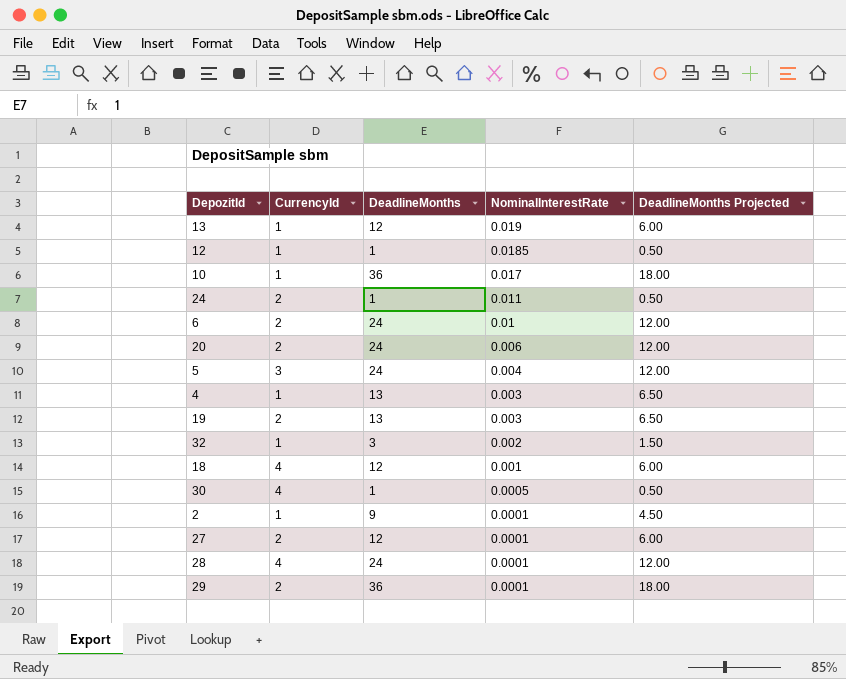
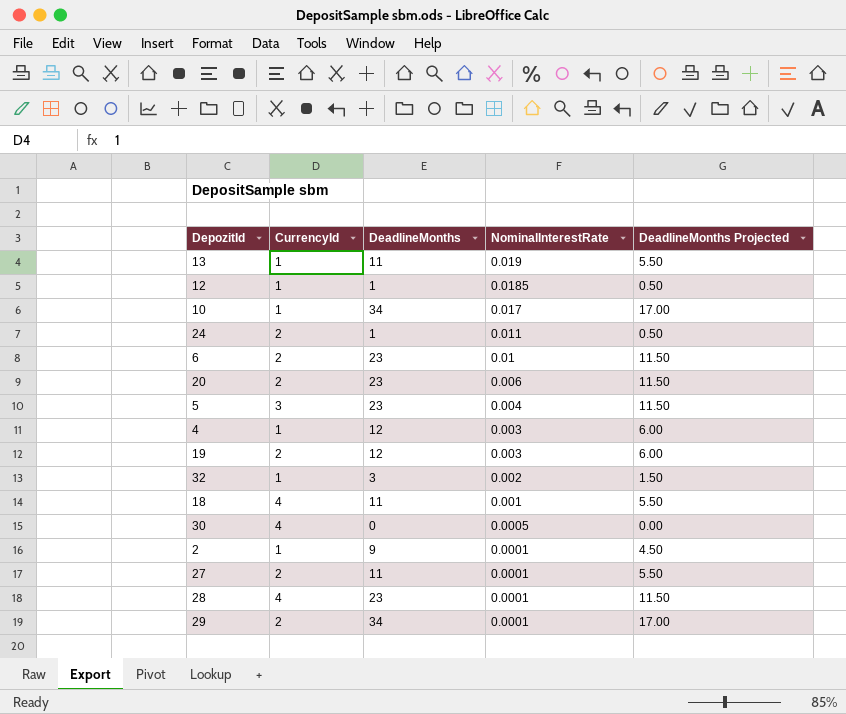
13 | DeadlineMonths: 12 -> 11
13 | DeadlineMonths Projected: 6.00 -> 5.50
10 | DeadlineMonths: 36 -> 34
10 | DeadlineMonths Projected: 18.00 -> 17.00
6 | DeadlineMonths: 24 -> 23
6 | DeadlineMonths Projected: 12.00 -> 11.50
20 | DeadlineMonths: 24 -> 23
20 | DeadlineMonths Projected: 12.00 -> 11.50
5 | DeadlineMonths: 24 -> 23
5 | DeadlineMonths Projected: 12.00 -> 11.50
4 | DeadlineMonths: 13 -> 12
4 | DeadlineMonths Projected: 6.50 -> 6.00
19 | DeadlineMonths: 13 -> 12
19 | DeadlineMonths Projected: 6.50 -> 6.00
18 | DeadlineMonths: 12 -> 11
18 | DeadlineMonths Projected: 6.00 -> 5.50
30 | DeadlineMonths: 1 -> 0
30 | DeadlineMonths Projected: 0.50 -> 0.00
27 | DeadlineMonths: 12 -> 11
27 | DeadlineMonths Projected: 6.00 -> 5.50
28 | DeadlineMonths: 24 -> 23
28 | DeadlineMonths Projected: 12.00 -> 11.50
29 | DeadlineMonths: 36 -> 34
29 | DeadlineMonths Projected: 18.00 -> 17.00

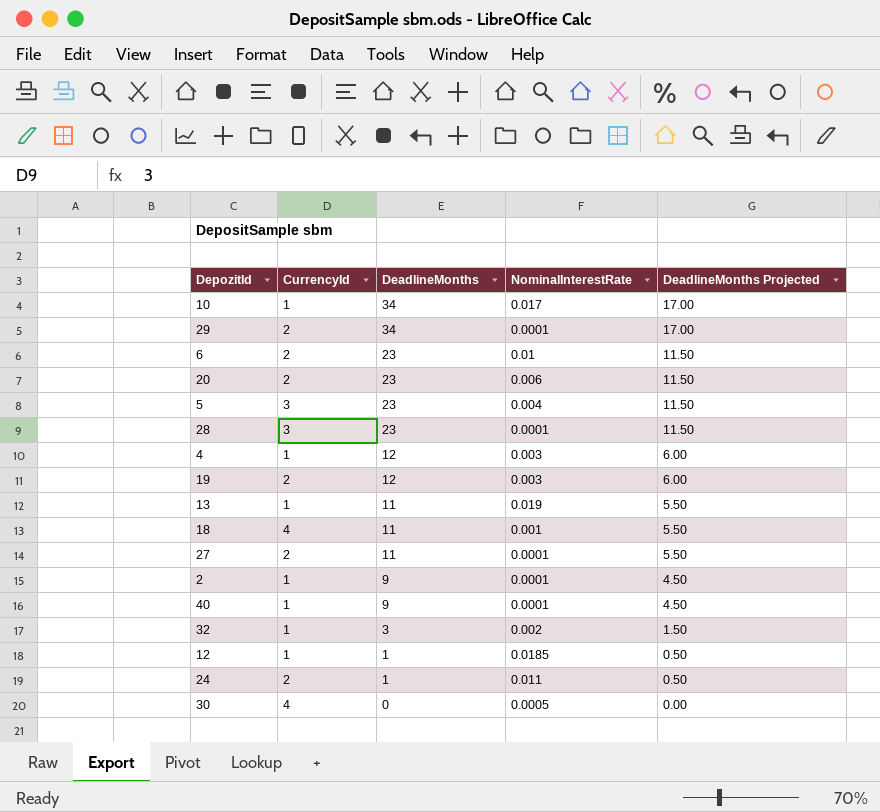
row order: NominalInterestRate descending -> DeadlineMonths descending
28 | CurrencyId: 4 -> 3
row 40: none -> 1 | 9 | 0.0001 | 4.50

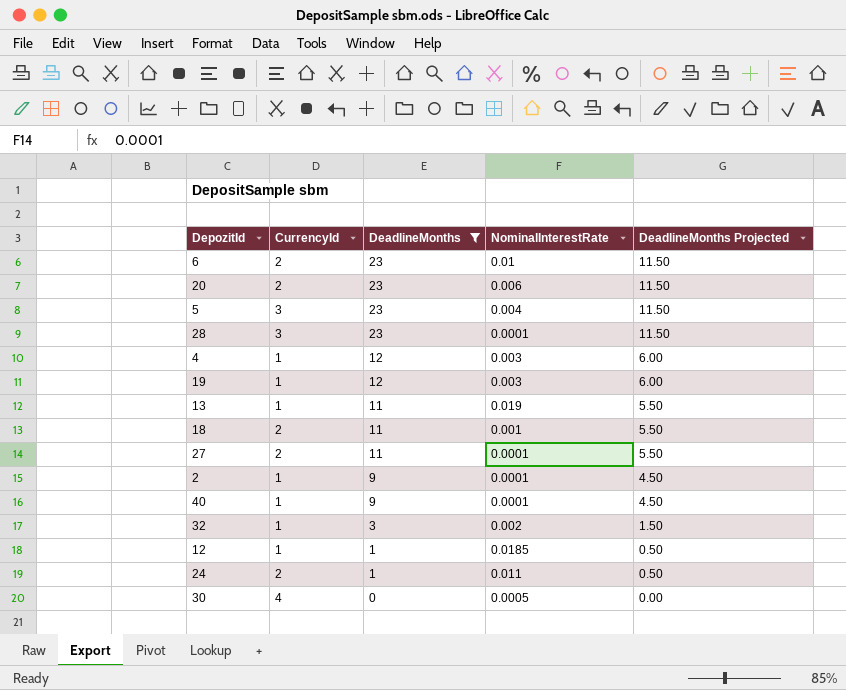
filter: none -> DeadlineMonths != 34
19 | CurrencyId: 2 -> 1
18 | CurrencyId: 4 -> 2

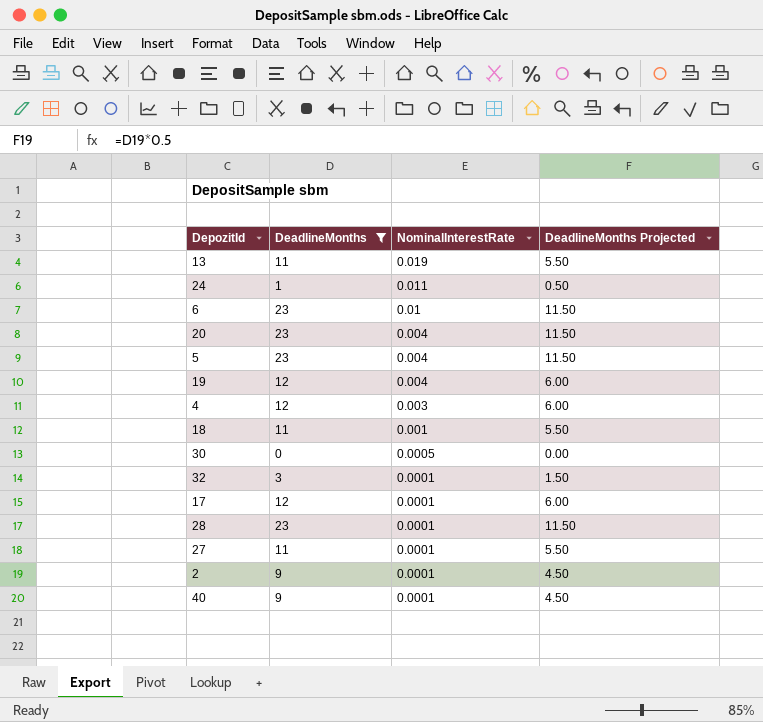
row order: DeadlineMonths descending -> NominalInterestRate descending
column CurrencyId | position: 2 -> none
row 12: 1 | 1 | 0.0185 | 0.50 -> none
20 | NominalInterestRate: 0.006 -> 0.004
19 | NominalInterestRate: 0.003 -> 0.004
32 | NominalInterestRate: 0.002 -> 0.0001
row 17: none -> 12 | 0.0001 | 6.00

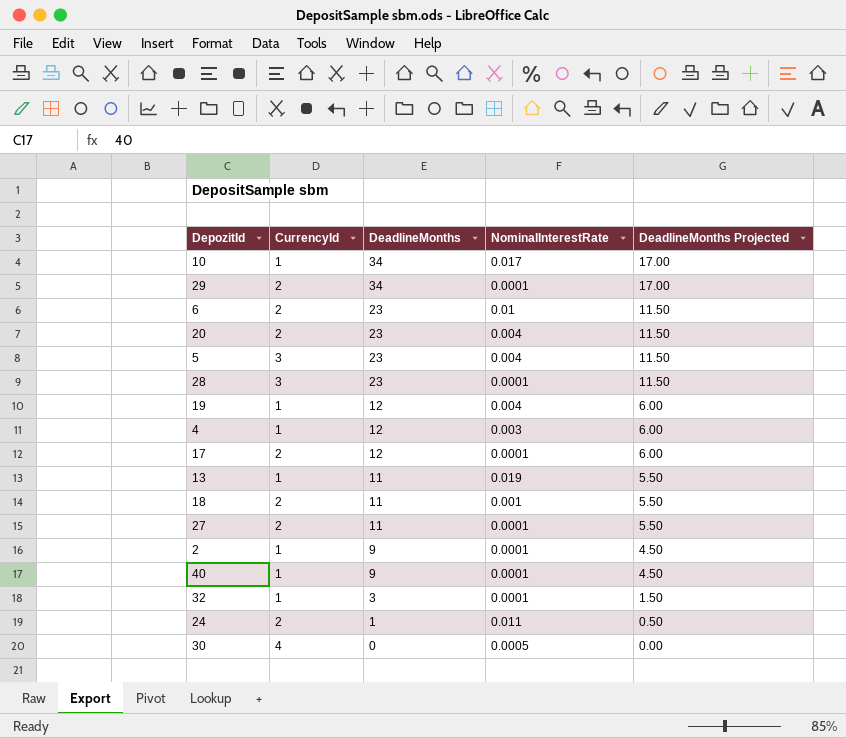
filter: DeadlineMonths != 34 -> none
row order: NominalInterestRate descending -> DeadlineMonths descending
column CurrencyId | position: none -> 2

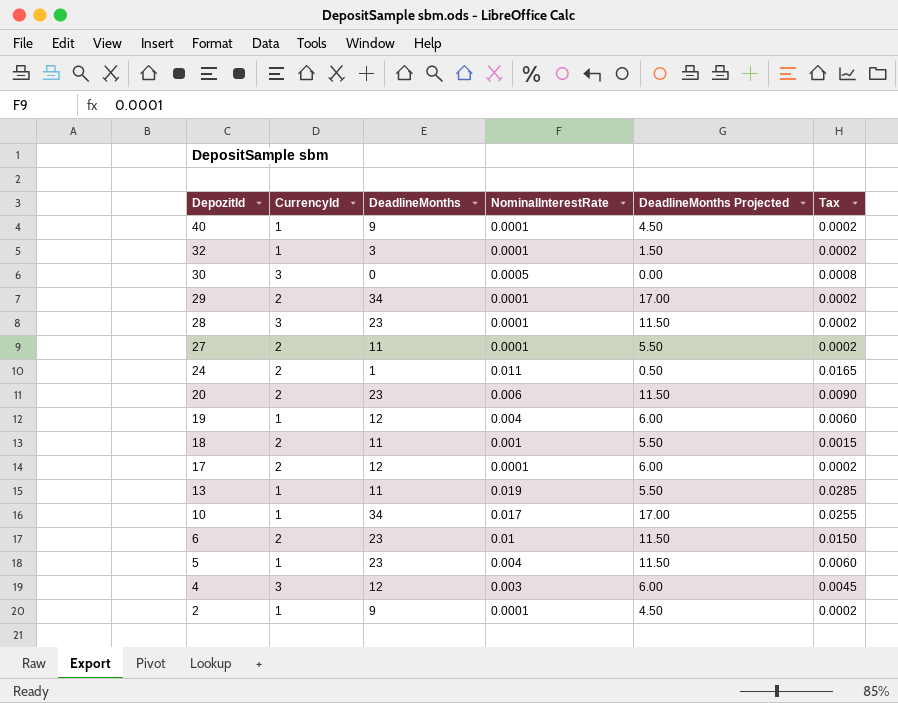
row order: DeadlineMonths descending -> DepozitId descending
column Tax | formula: none -> [NominalInterestRate] * 1.5
30 | CurrencyId: 4 -> 3
20 | NominalInterestRate: 0.004 -> 0.006
5 | CurrencyId: 3 -> 1
4 | CurrencyId: 1 -> 3

